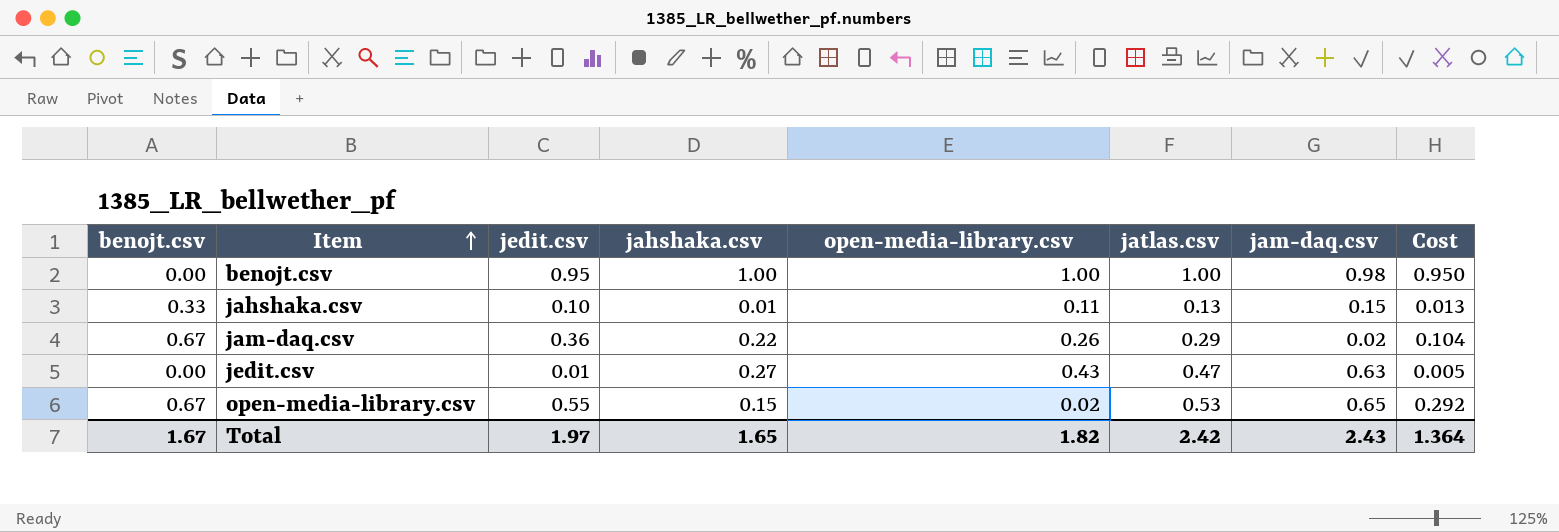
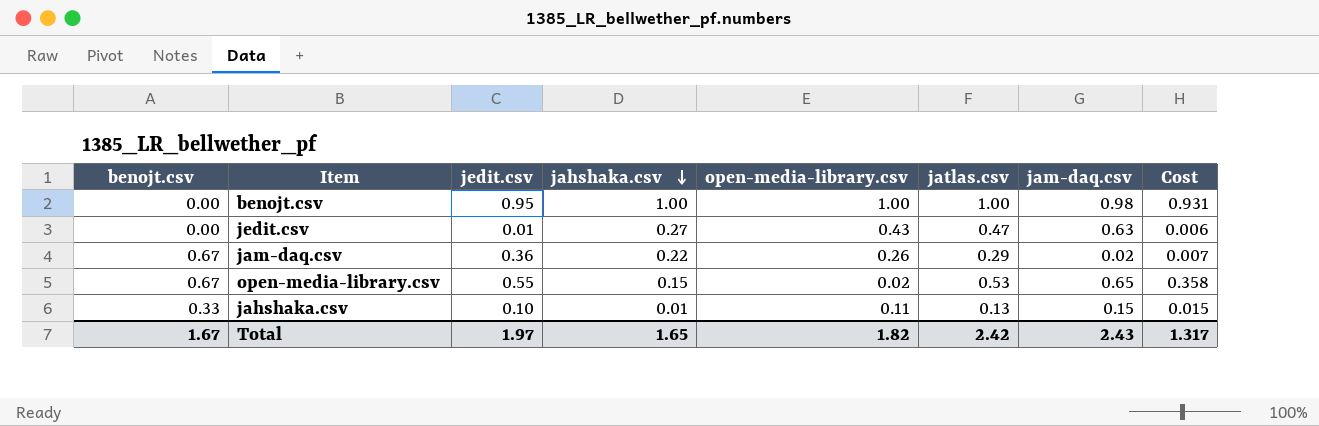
row order: Item ascending -> jahshaka.csv descending
column Cost | formula: [jedit.csv] * [jatlas.csv] -> [jedit.csv] * [jam-daq.csv]
Total | Cost: 1.364 -> 1.317

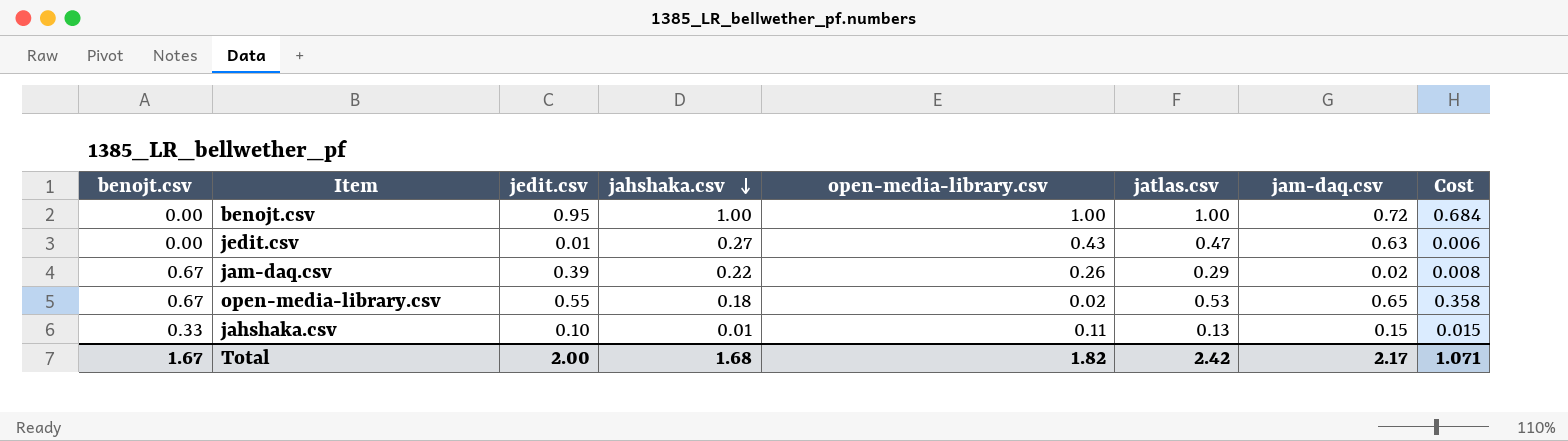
benojt.csv | jam-daq.csv: 0.98 -> 0.72
benojt.csv | Cost: 0.931 -> 0.684
jam-daq.csv | jedit.csv: 0.36 -> 0.39
jam-daq.csv | Cost: 0.007 -> 0.008
open-media-library.csv | jahshaka.csv: 0.15 -> 0.18
Total | jedit.csv: 1.97 -> 2.00
Total | jahshaka.csv: 1.65 -> 1.68
Total | jam-daq.csv: 2.43 -> 2.17
Total | Cost: 1.317 -> 1.071

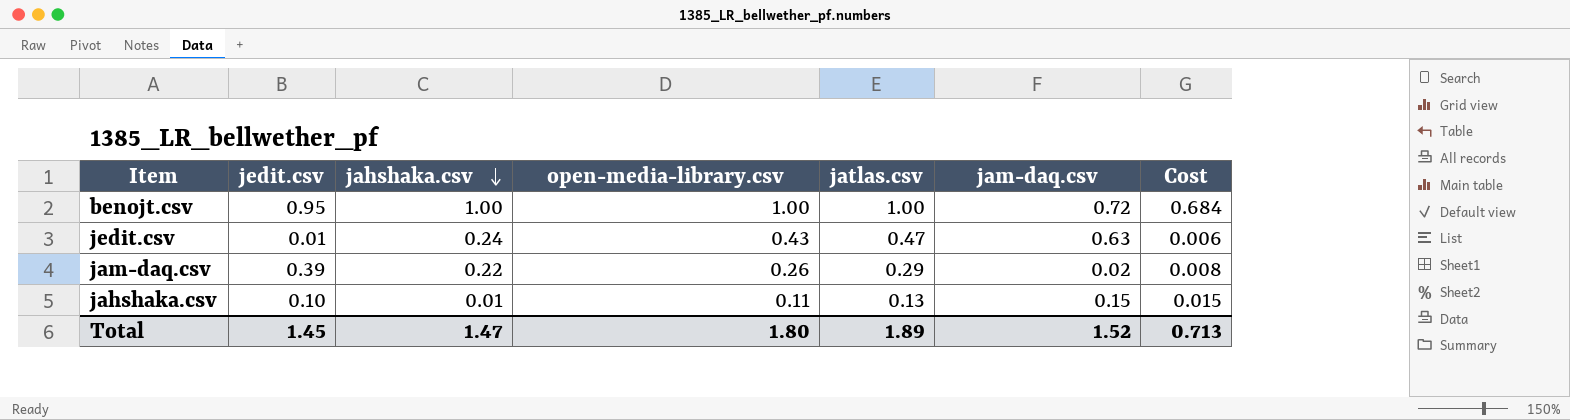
column benojt.csv | position: 1 -> none
row open-media-library.csv: 0.67 | 0.55 | 0.18 | 0.02 | 0.53 | 0.65 | 0.358 -> none
jedit.csv | jahshaka.csv: 0.27 -> 0.24
Total | jedit.csv: 2.00 -> 1.45
Total | jahshaka.csv: 1.68 -> 1.47
Total | open-media-library.csv: 1.82 -> 1.80
Total | jatlas.csv: 2.42 -> 1.89
Total | jam-daq.csv: 2.17 -> 1.52
Total | Cost: 1.071 -> 0.713

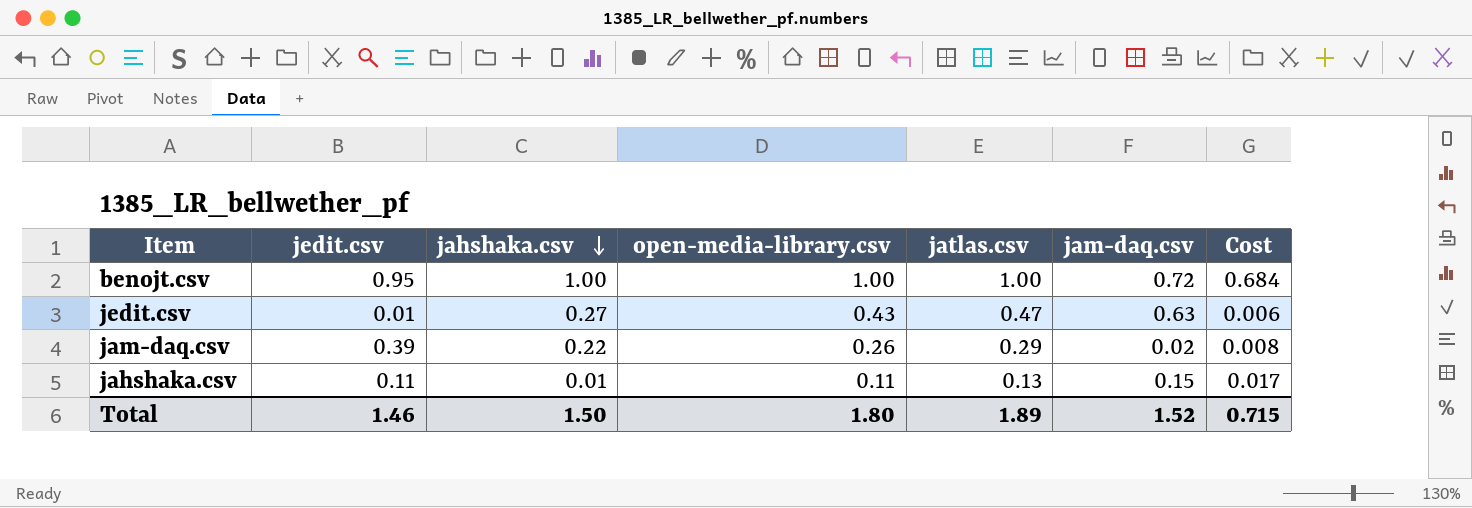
jedit.csv | jahshaka.csv: 0.24 -> 0.27
jahshaka.csv | jedit.csv: 0.10 -> 0.11
jahshaka.csv | Cost: 0.015 -> 0.017
Total | jedit.csv: 1.45 -> 1.46
Total | jahshaka.csv: 1.47 -> 1.50
Total | Cost: 0.713 -> 0.715

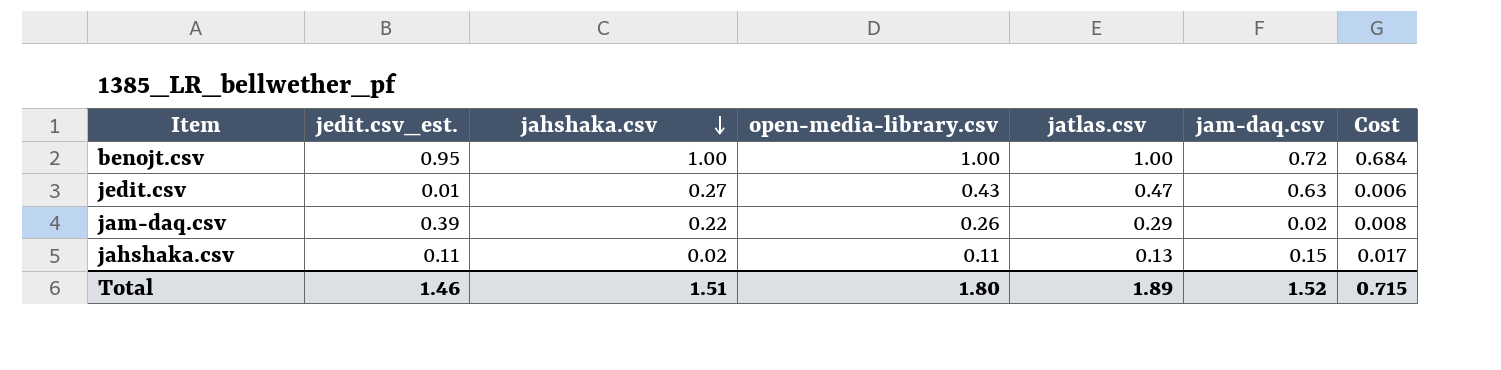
column name: jedit.csv -> jedit.csv_est.
jahshaka.csv | jahshaka.csv: 0.01 -> 0.02
Total | jahshaka.csv: 1.50 -> 1.51

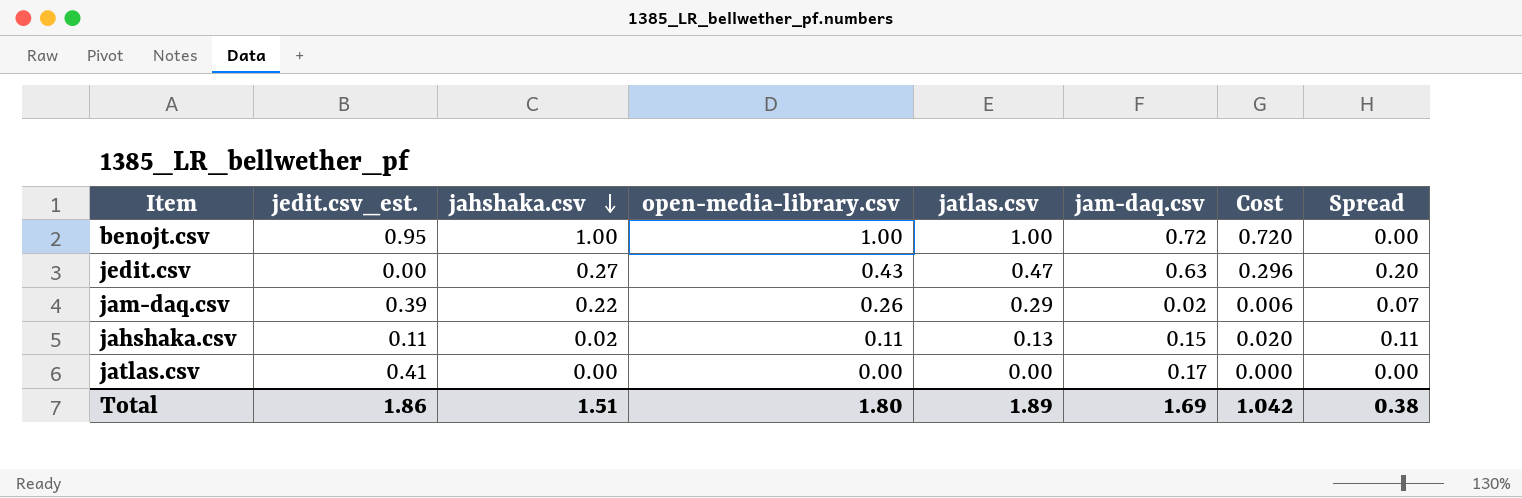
column Cost | formula: [jedit.csv_est.] * [jam-daq.csv] -> [jatlas.csv] * [jam-daq.csv]
column Spread | formula: none -> [jatlas.csv] - [jahshaka.csv]
jedit.csv | jedit.csv_est.: 0.01 -> 0.00
row jatlas.csv: none -> 0.41 | 0.00 | 0.00 | 0.00 | 0.17 | 0.000 | 0.00
Total | jedit.csv_est.: 1.46 -> 1.86
Total | jam-daq.csv: 1.52 -> 1.69
Total | Cost: 0.715 -> 1.042

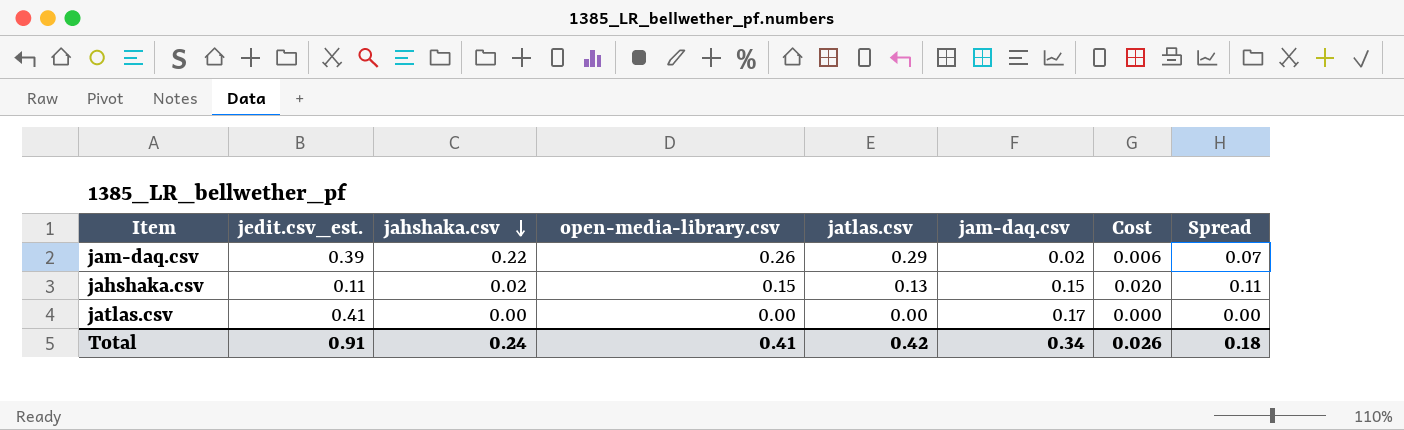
row benojt.csv: 0.95 | 1.00 | 1.00 | 1.00 | 0.72 | 0.720 | 0.00 -> none
row jedit.csv: 0.00 | 0.27 | 0.43 | 0.47 | 0.63 | 0.296 | 0.20 -> none
jahshaka.csv | open-media-library.csv: 0.11 -> 0.15
Total | jedit.csv_est.: 1.86 -> 0.91
Total | jahshaka.csv: 1.51 -> 0.24
Total | open-media-library.csv: 1.80 -> 0.41
Total | jatlas.csv: 1.89 -> 0.42
Total | jam-daq.csv: 1.69 -> 0.34
Total | Cost: 1.042 -> 0.026
Total | Spread: 0.38 -> 0.18

